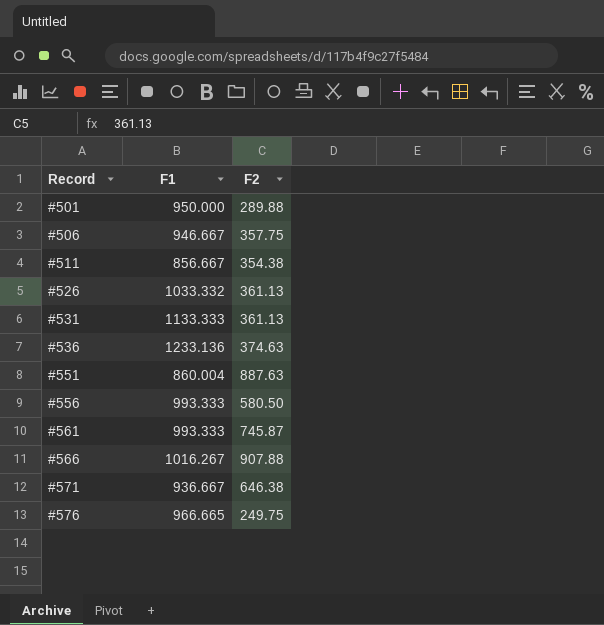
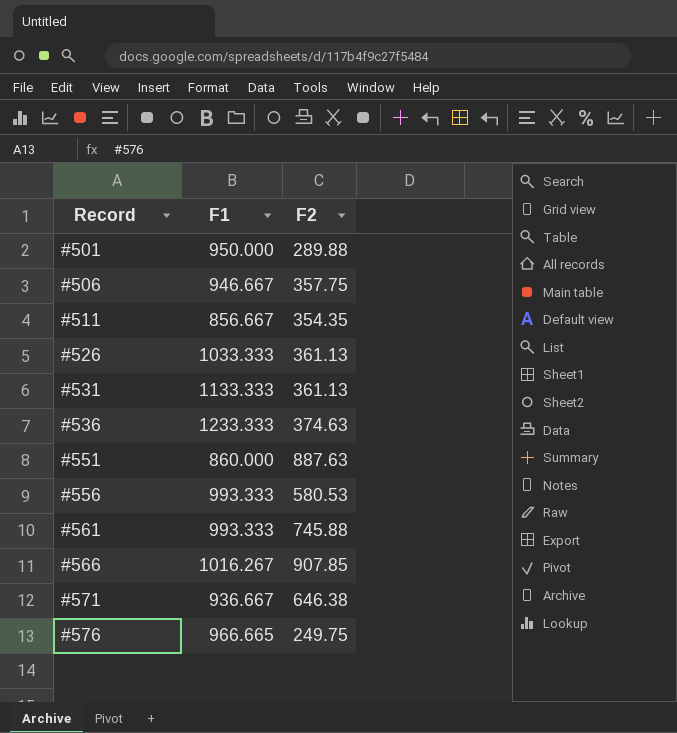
#511 | F2: 354.38 -> 354.35
#526 | F1: 1033.332 -> 1033.333
#536 | F1: 1233.136 -> 1233.333
#551 | F1: 860.004 -> 860.000
#556 | F2: 580.50 -> 580.53
#561 | F2: 745.87 -> 745.88
#566 | F2: 907.88 -> 907.85

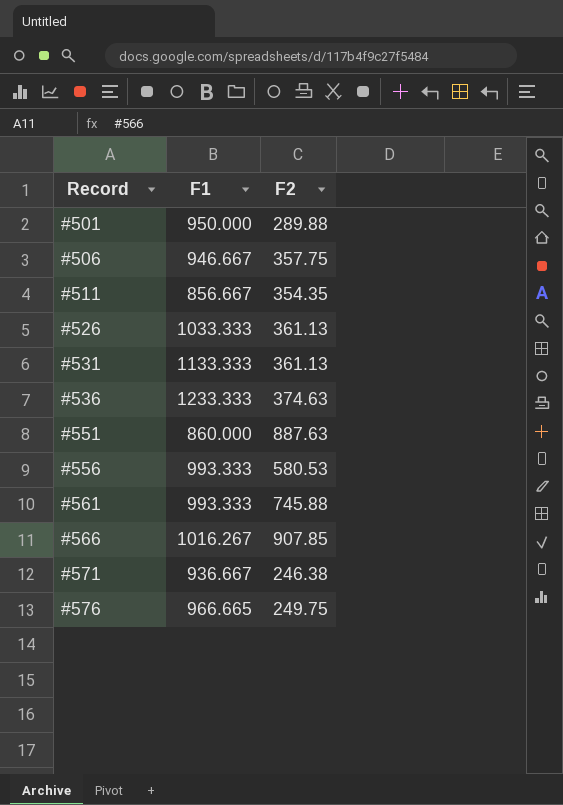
#571 | F2: 646.38 -> 246.38

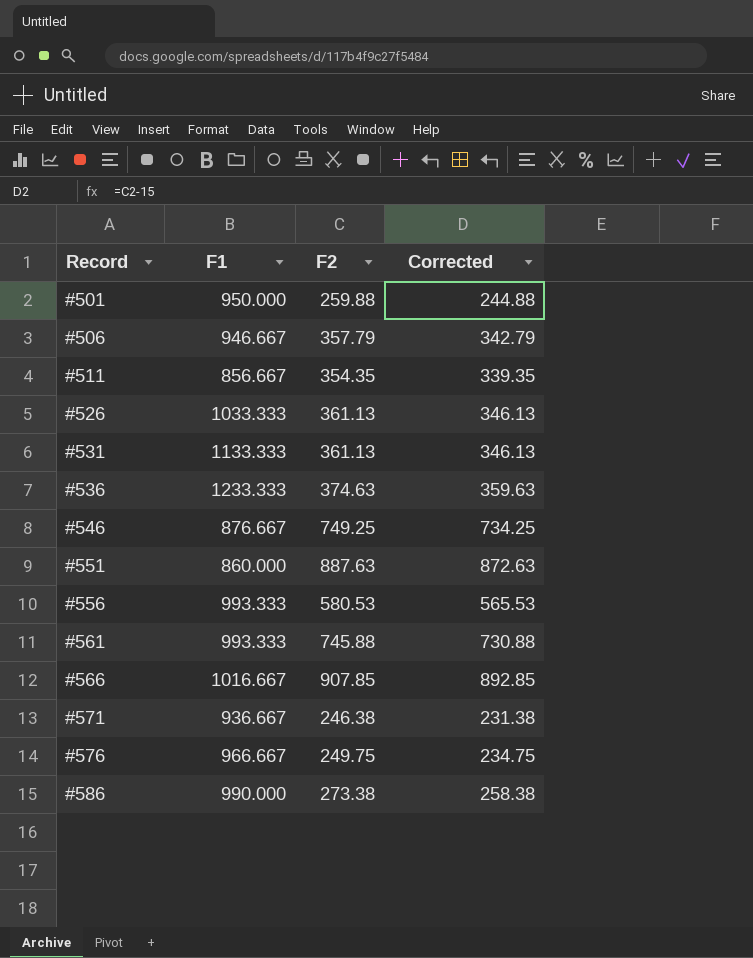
column Corrected | formula: none -> [F2] - 15
#501 | F2: 289.88 -> 259.88
#506 | F2: 357.75 -> 357.79
row #546: none -> 876.667 | 749.25 | 734.25
#566 | F1: 1016.267 -> 1016.667
#576 | F1: 966.665 -> 966.667
row #586: none -> 990.000 | 273.38 | 258.38

